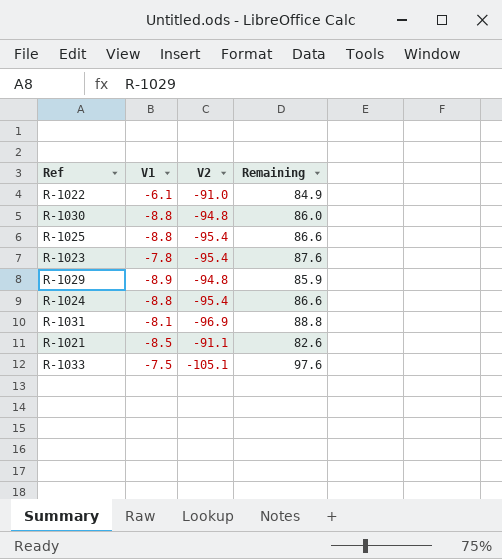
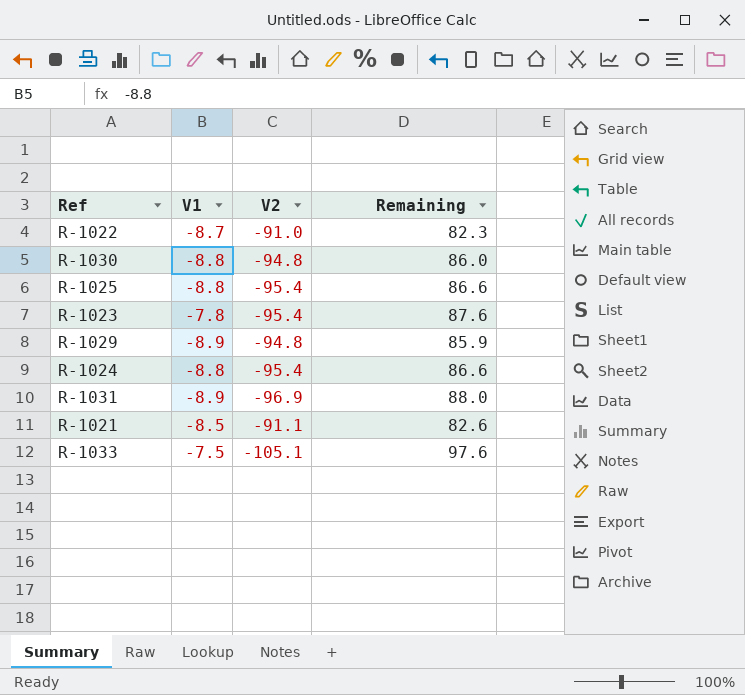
R-1022 | V1: -6.1 -> -8.7
R-1022 | Remaining: 84.9 -> 82.3
R-1031 | V1: -8.1 -> -8.9
R-1031 | Remaining: 88.8 -> 88.0

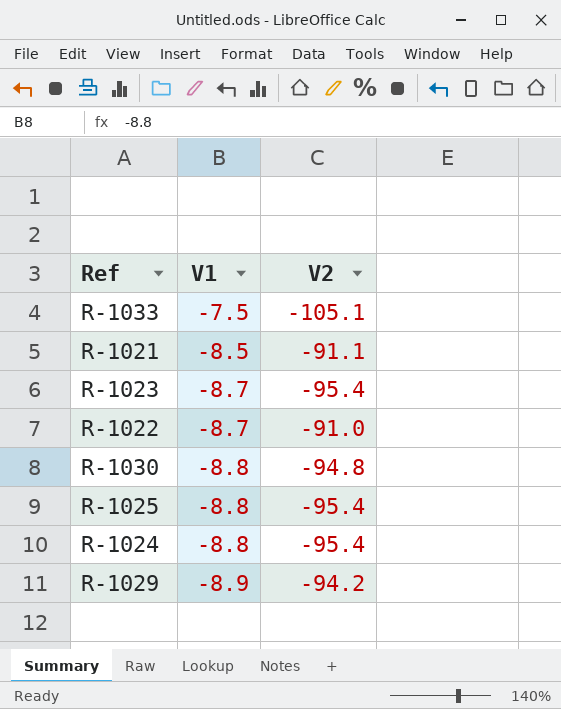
row order: none -> V1 descending
column Remaining | formula: [V1] - [V2] -> none
row R-1031: -8.9 | -96.9 | 88.0 -> none
R-1023 | V1: -7.8 -> -8.7
R-1029 | V2: -94.8 -> -94.2

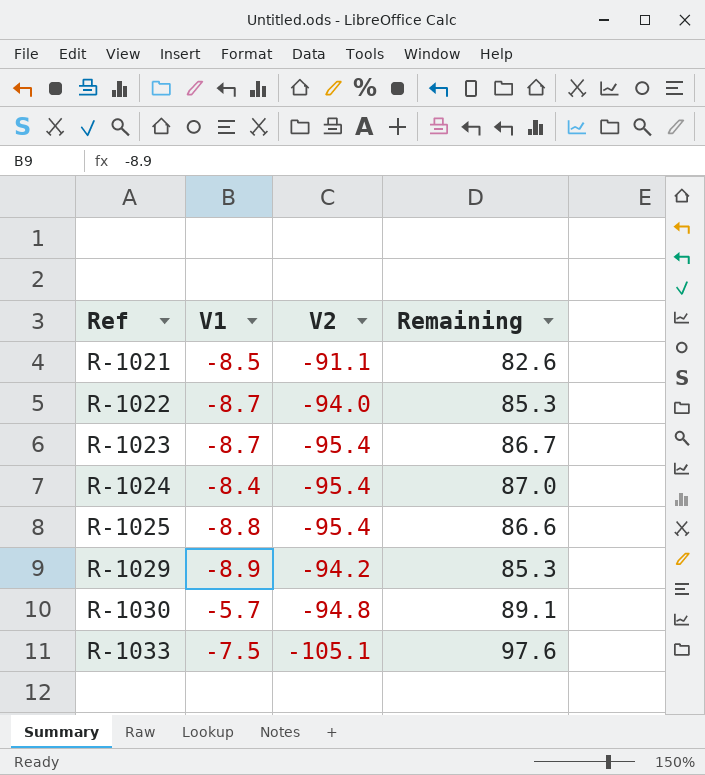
row order: V1 descending -> Ref ascending
column Remaining | formula: none -> [V1] - [V2]
R-1022 | V2: -91.0 -> -94.0
R-1024 | V1: -8.8 -> -8.4
R-1030 | V1: -8.8 -> -5.7

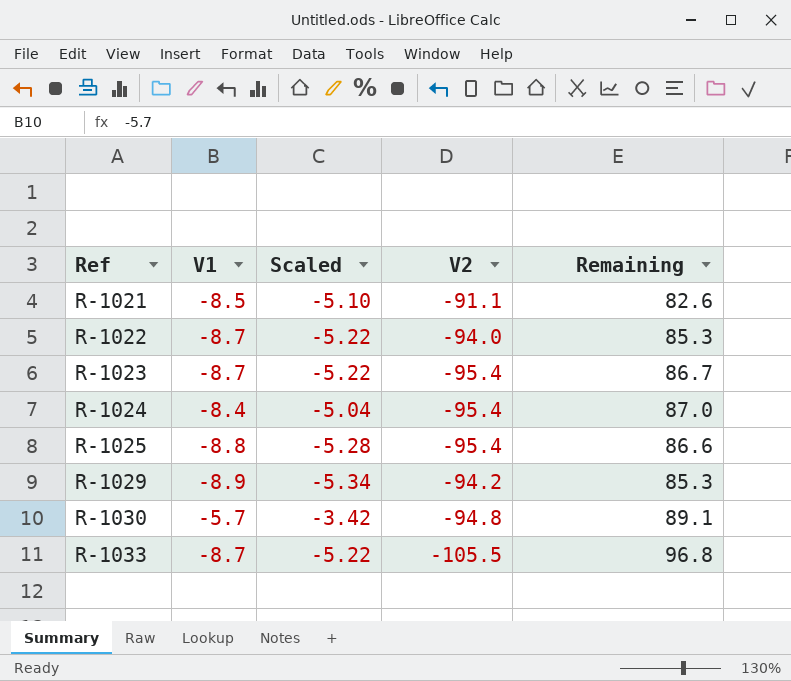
column Scaled | formula: none -> [V1] * 0.6
R-1033 | V1: -7.5 -> -8.7
R-1033 | V2: -105.1 -> -105.5
R-1033 | Remaining: 97.6 -> 96.8

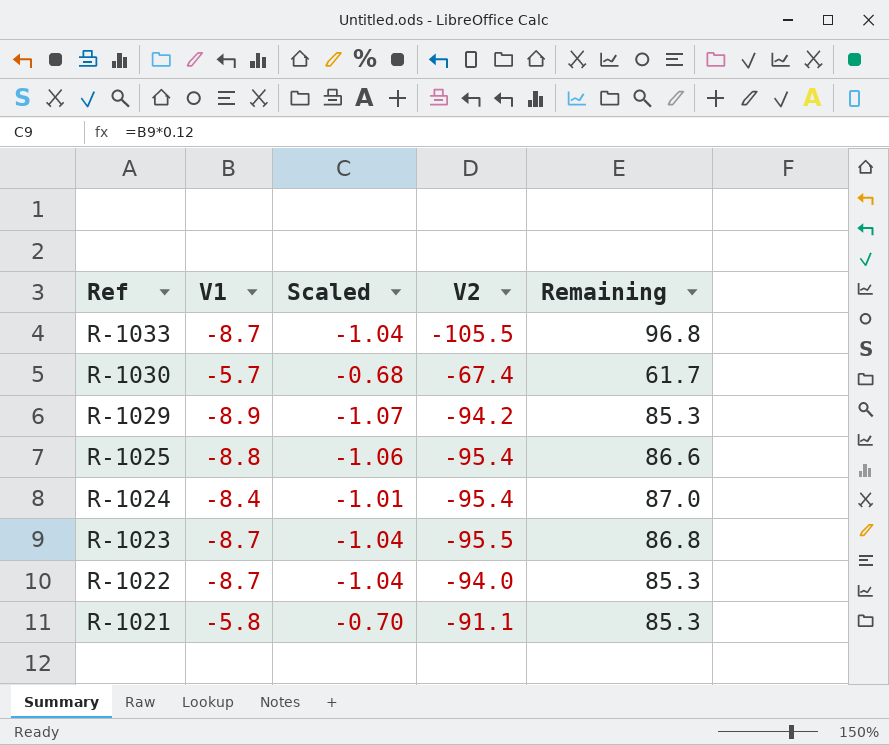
row order: Ref ascending -> Ref descending
column Scaled | formula: [V1] * 0.6 -> [V1] * 0.12
R-1030 | V2: -94.8 -> -67.4
R-1030 | Remaining: 89.1 -> 61.7
R-1023 | V2: -95.4 -> -95.5
R-1023 | Remaining: 86.7 -> 86.8
R-1021 | V1: -8.5 -> -5.8
R-1021 | Remaining: 82.6 -> 85.3

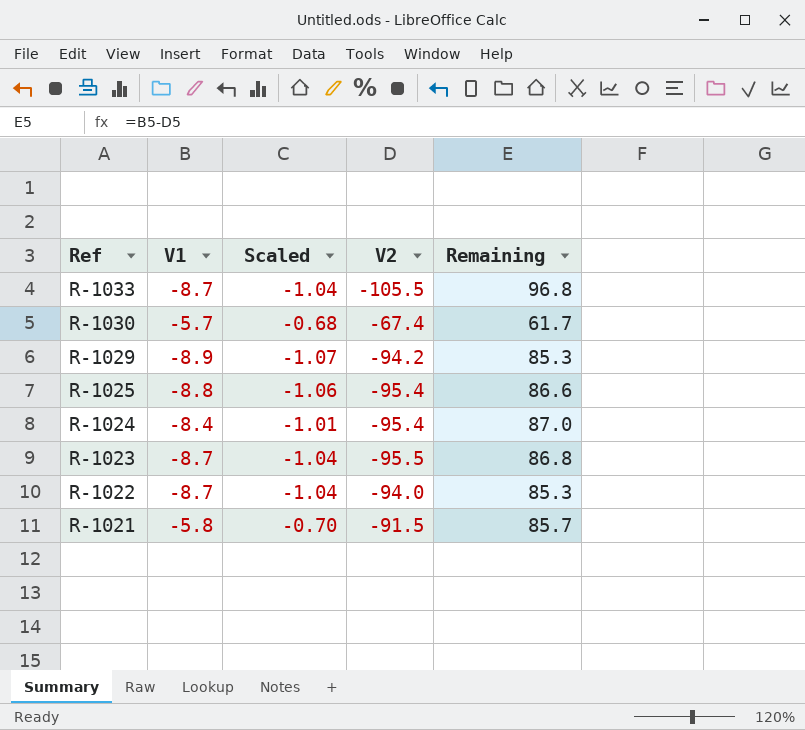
R-1021 | V2: -91.1 -> -91.5
R-1021 | Remaining: 85.3 -> 85.7

